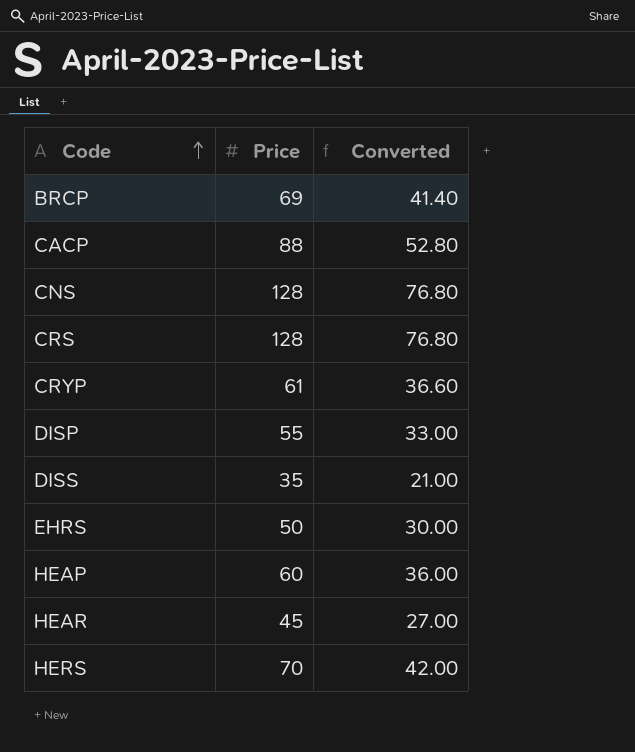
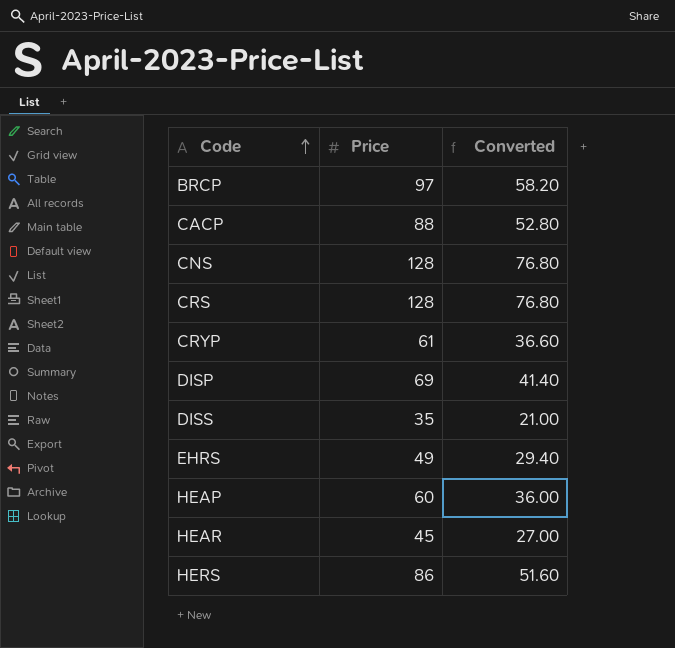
BRCP | Price: 69 -> 97
BRCP | Converted: 41.40 -> 58.20
DISP | Price: 55 -> 69
DISP | Converted: 33.00 -> 41.40
EHRS | Price: 50 -> 49
EHRS | Converted: 30.00 -> 29.40
HERS | Price: 70 -> 86
HERS | Converted: 42.00 -> 51.60

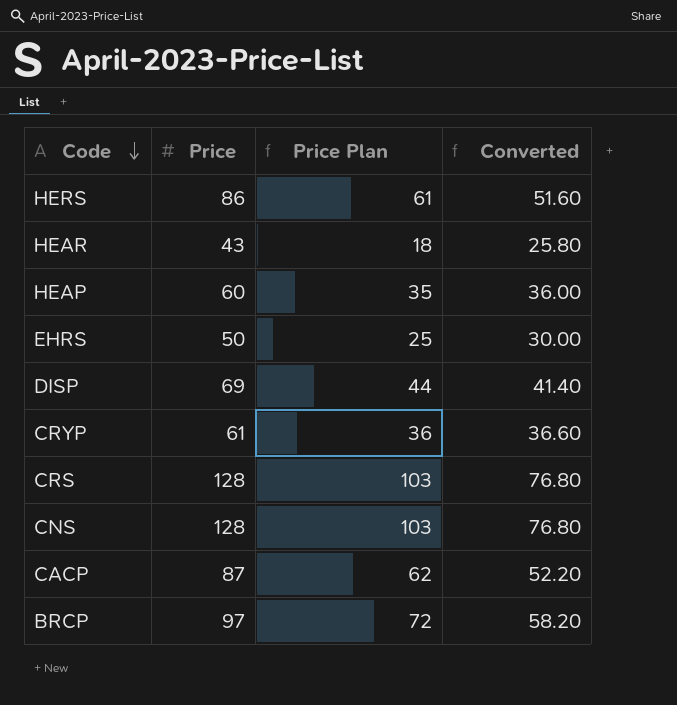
row order: Code ascending -> Code descending
column Price Plan | formula: none -> [Price] - 25
row DISS: 35 | 21.00 -> none
HEAR | Price: 45 -> 43
HEAR | Converted: 27.00 -> 25.80
EHRS | Price: 49 -> 50
EHRS | Converted: 29.40 -> 30.00
CACP | Price: 88 -> 87
CACP | Converted: 52.80 -> 52.20

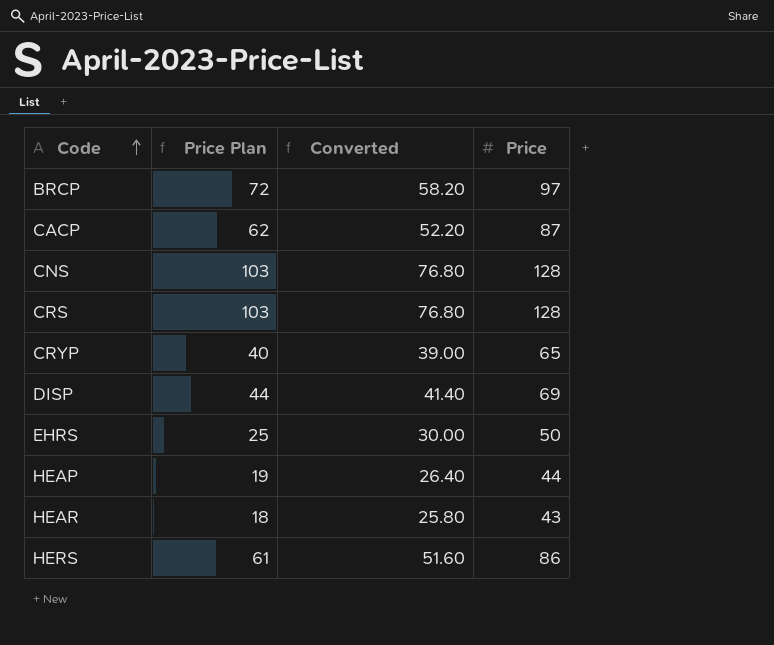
row order: Code descending -> Code ascending
column Price | position: 2 -> 4
CRYP | Price Plan: 36 -> 40
CRYP | Converted: 36.60 -> 39.00
CRYP | Price: 61 -> 65
HEAP | Price Plan: 35 -> 19
HEAP | Converted: 36.00 -> 26.40
HEAP | Price: 60 -> 44

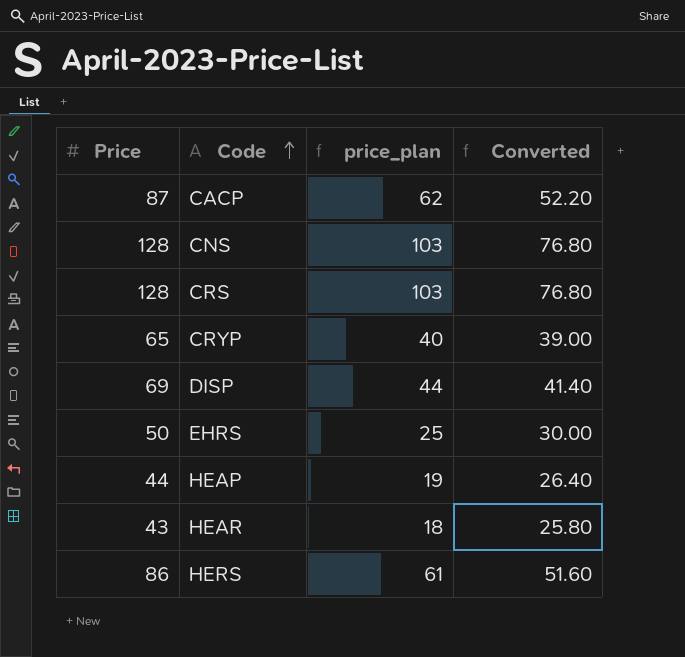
column Price | position: 4 -> 1
column name: Price Plan -> price_plan
row BRCP: 72 | 58.20 | 97 -> none

